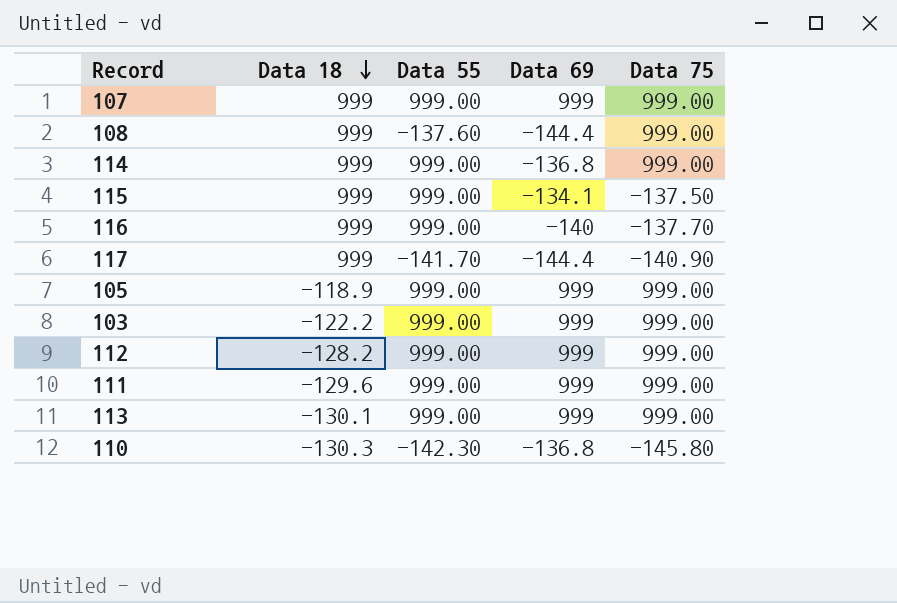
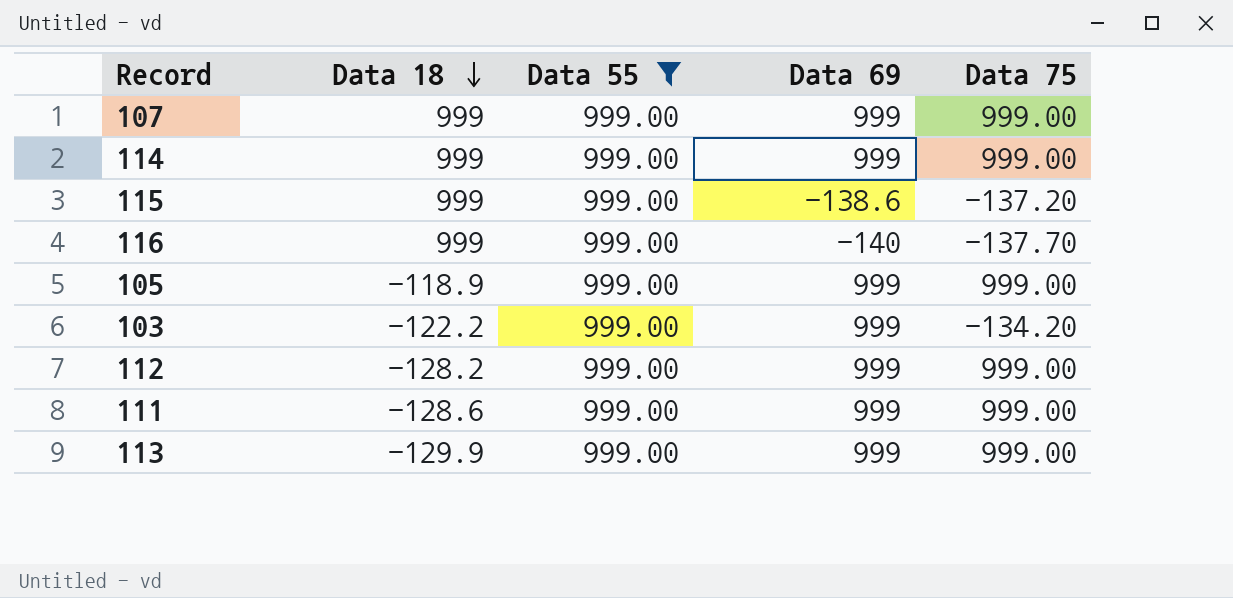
filter: none -> Data 55 = 999.00
114 | Data 69: -136.8 -> 999
115 | Data 69: -134.1 -> -138.6
115 | Data 75: -137.50 -> -137.20
103 | Data 75: 999.00 -> -134.20
111 | Data 18: -129.6 -> -128.6
113 | Data 18: -130.1 -> -129.9

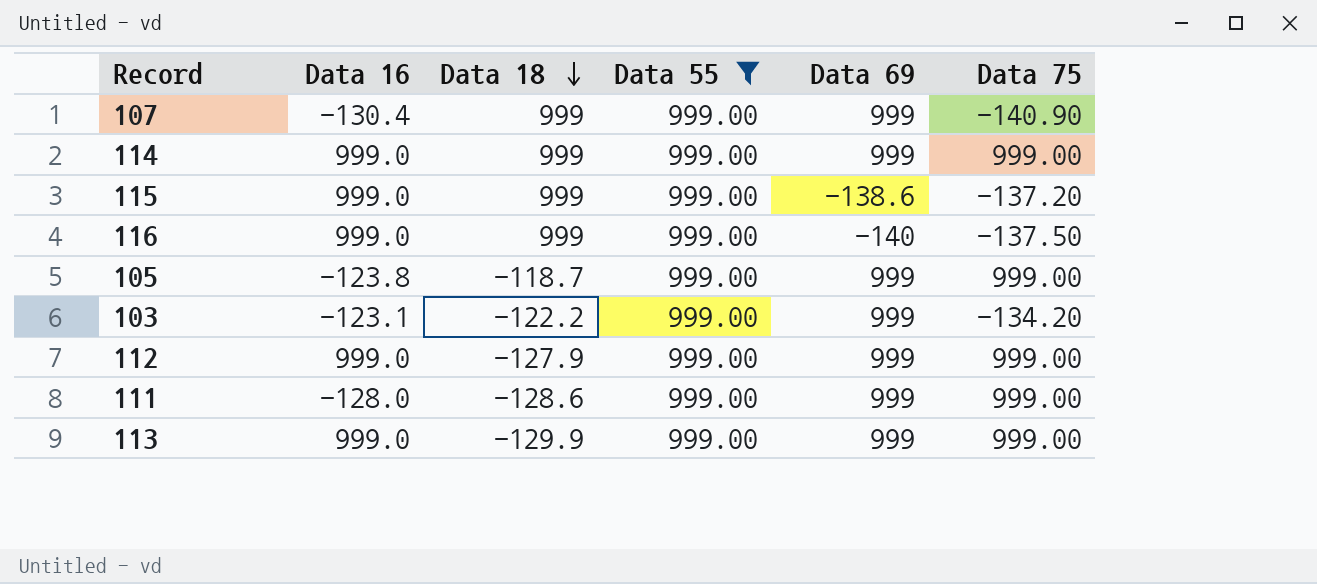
column Data 16 | position: none -> 2
107 | Data 75: 999.00 -> -140.90
116 | Data 75: -137.70 -> -137.50
105 | Data 18: -118.9 -> -118.7
112 | Data 18: -128.2 -> -127.9

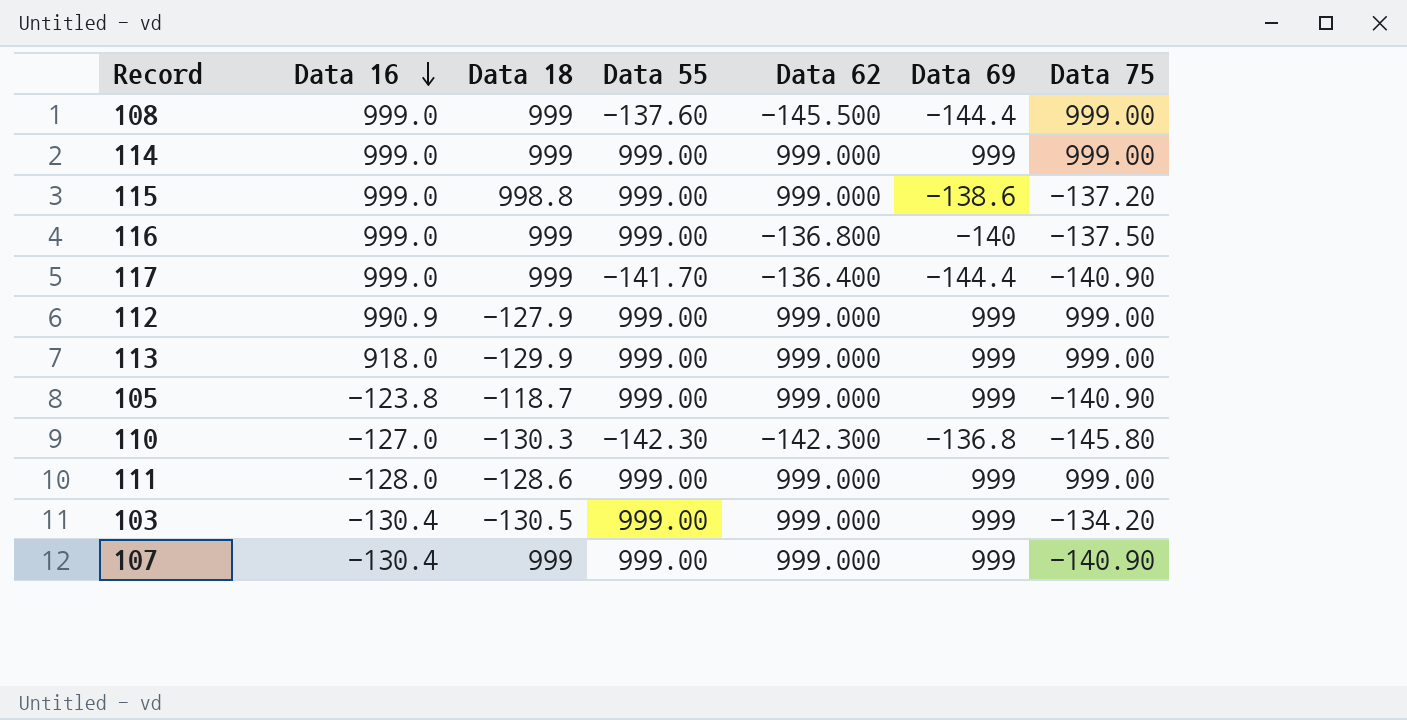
filter: Data 55 = 999.00 -> none
row order: Data 18 descending -> Data 16 descending
column Data 62 | position: none -> 5
115 | Data 18: 999 -> 998.8
112 | Data 16: 999.0 -> 990.9
113 | Data 16: 999.0 -> 918.0
105 | Data 75: 999.00 -> -140.90
103 | Data 16: -123.1 -> -130.4
103 | Data 18: -122.2 -> -130.5

